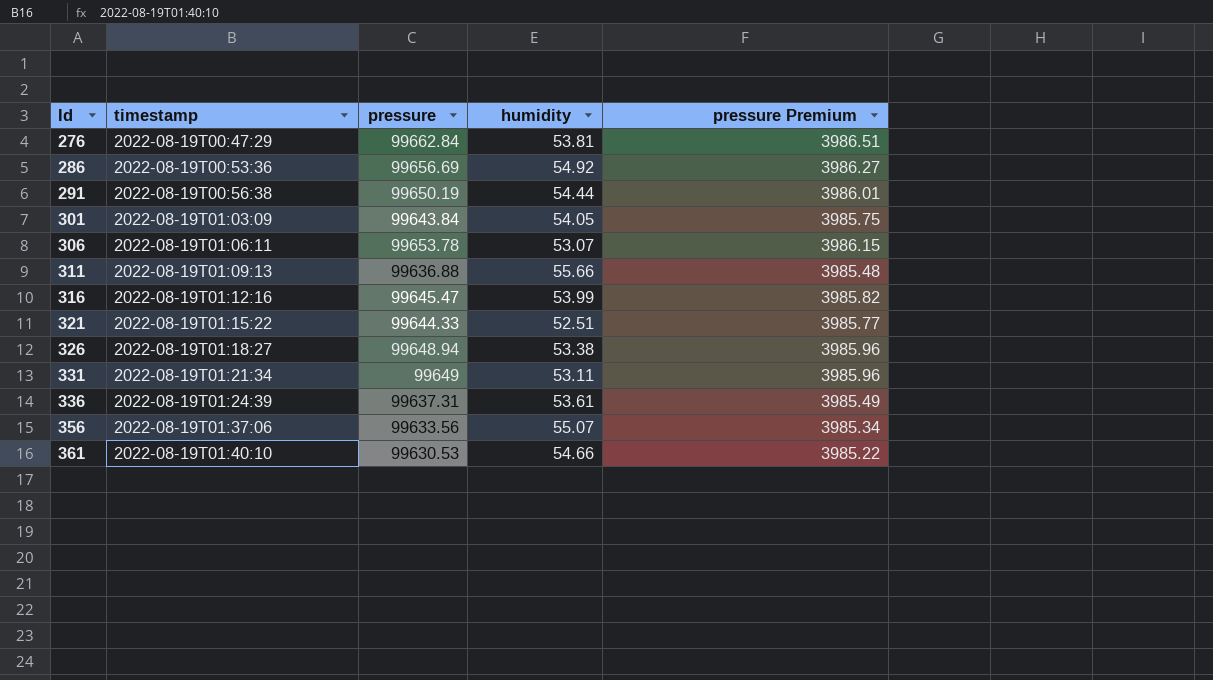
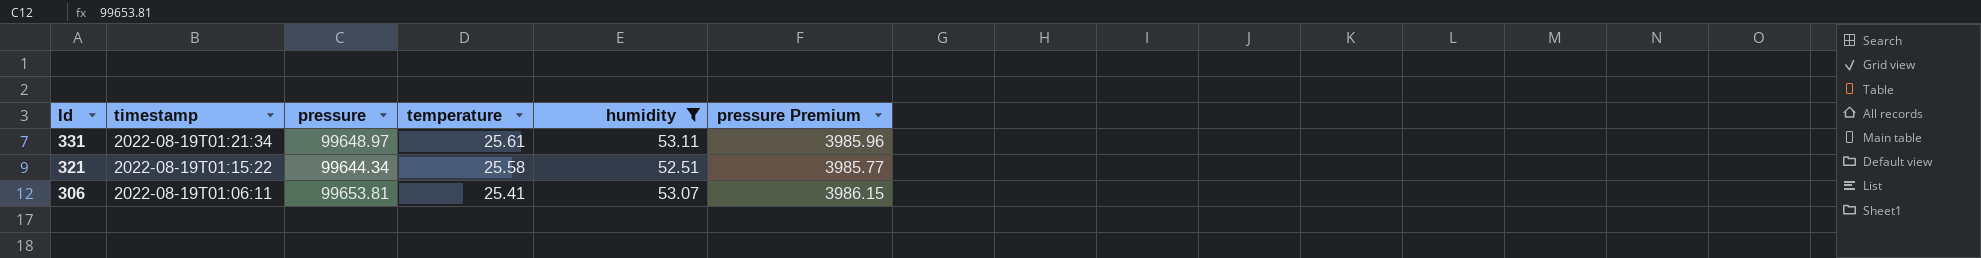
filter: none -> humidity <= 53.11
row order: Id ascending -> Id descending
column temperature | position: none -> 4
331 | pressure: 99649 -> 99648.97
321 | pressure: 99644.33 -> 99644.34
306 | pressure: 99653.78 -> 99653.81

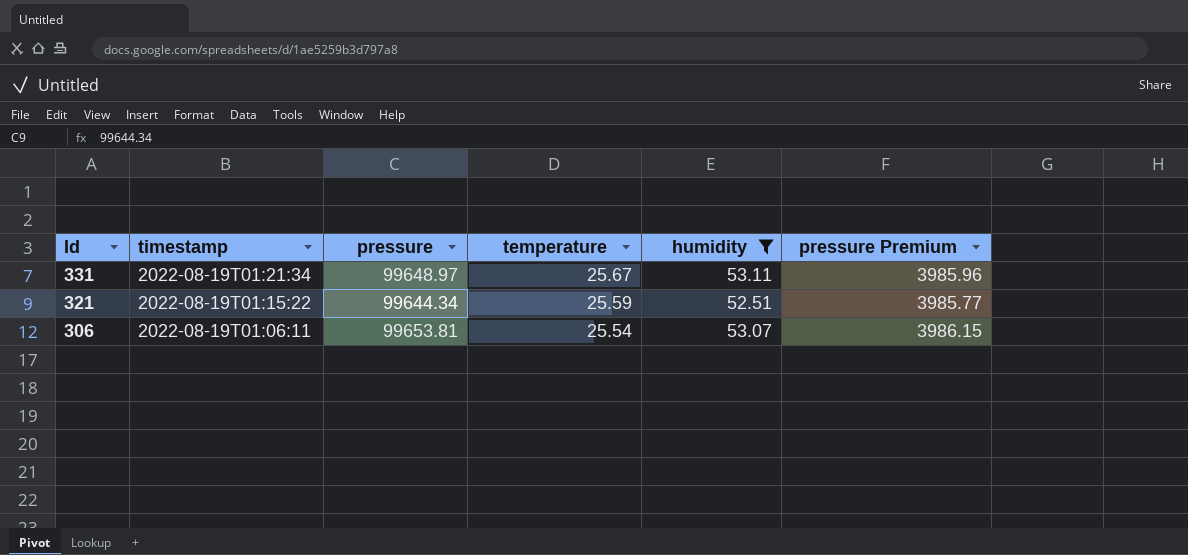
331 | temperature: 25.61 -> 25.67
321 | temperature: 25.58 -> 25.59
306 | temperature: 25.41 -> 25.54

